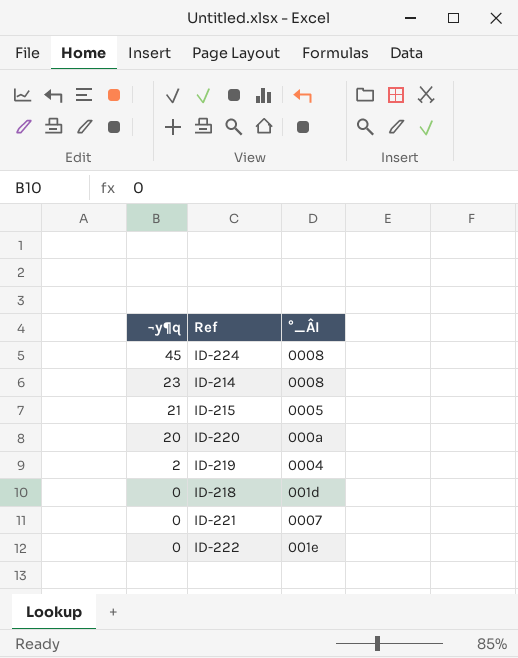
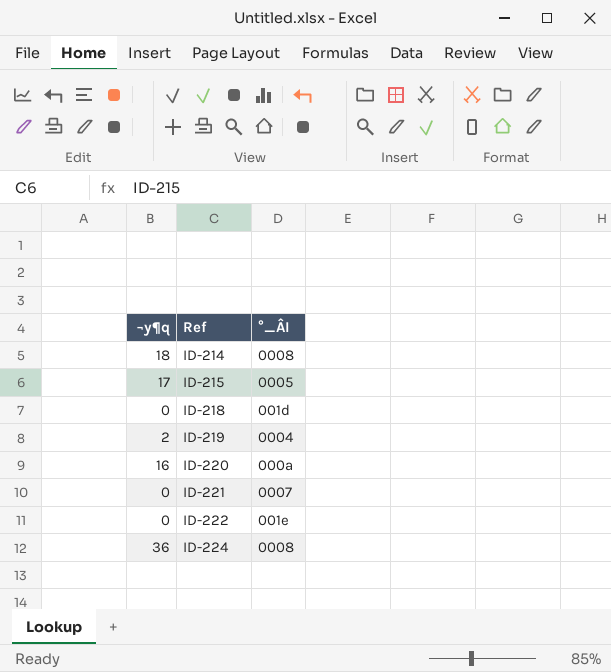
row order: ¬y¶q descending -> Ref ascending
ID-214 | ¬y¶q: 23 -> 18
ID-215 | ¬y¶q: 21 -> 17
ID-220 | ¬y¶q: 20 -> 16
ID-224 | ¬y¶q: 45 -> 36

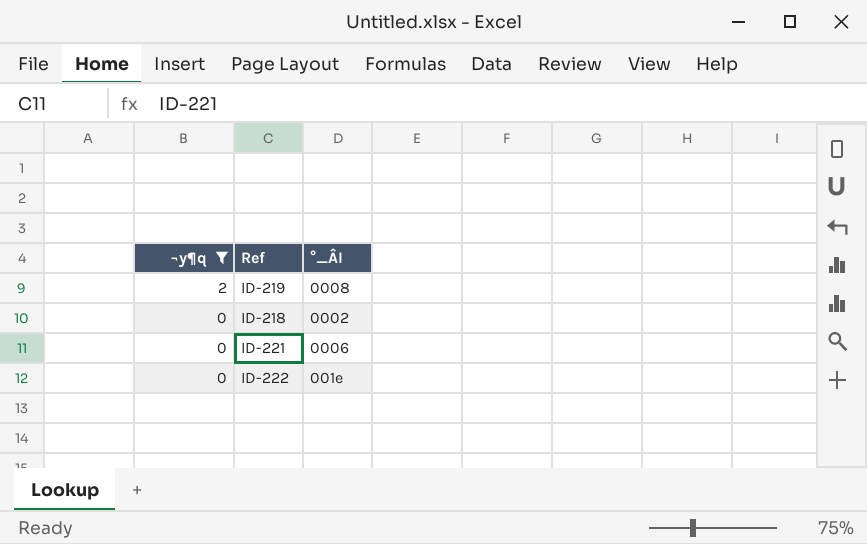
filter: none -> ¬y¶q <= 2
row order: Ref ascending -> ¬y¶q descending
ID-219 | °_ÂI: 0004 -> 0008
ID-218 | °_ÂI: 001d -> 0002
ID-221 | °_ÂI: 0007 -> 0006

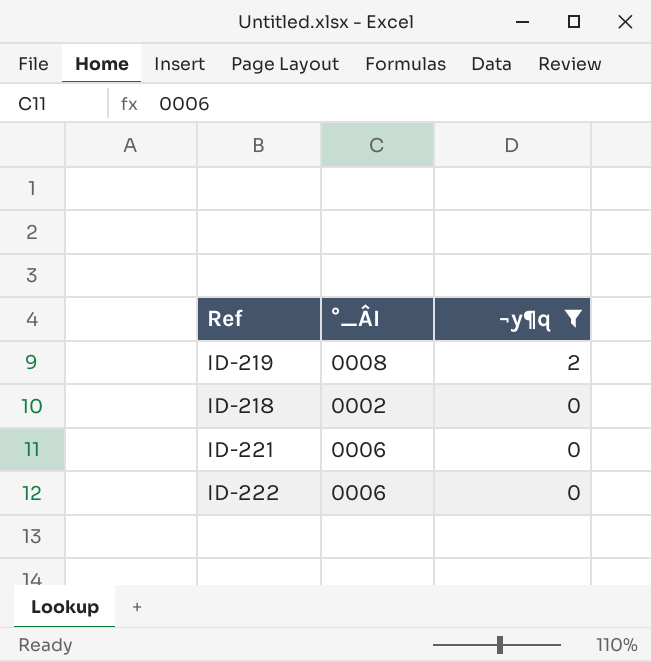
column ¬y¶q | position: 1 -> 3
ID-222 | °_ÂI: 001e -> 0006

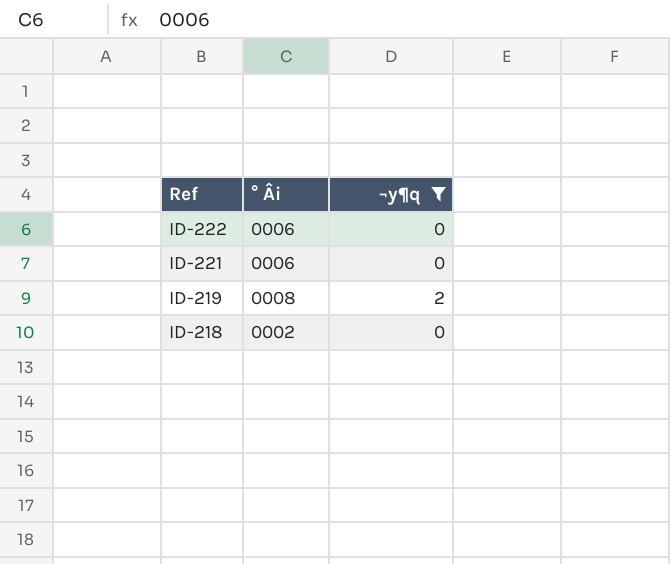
row order: ¬y¶q descending -> Ref descending
column name: °_ÂI -> ° Âi

